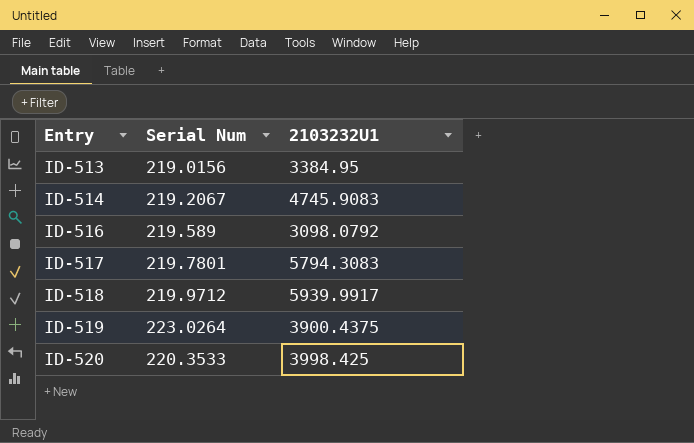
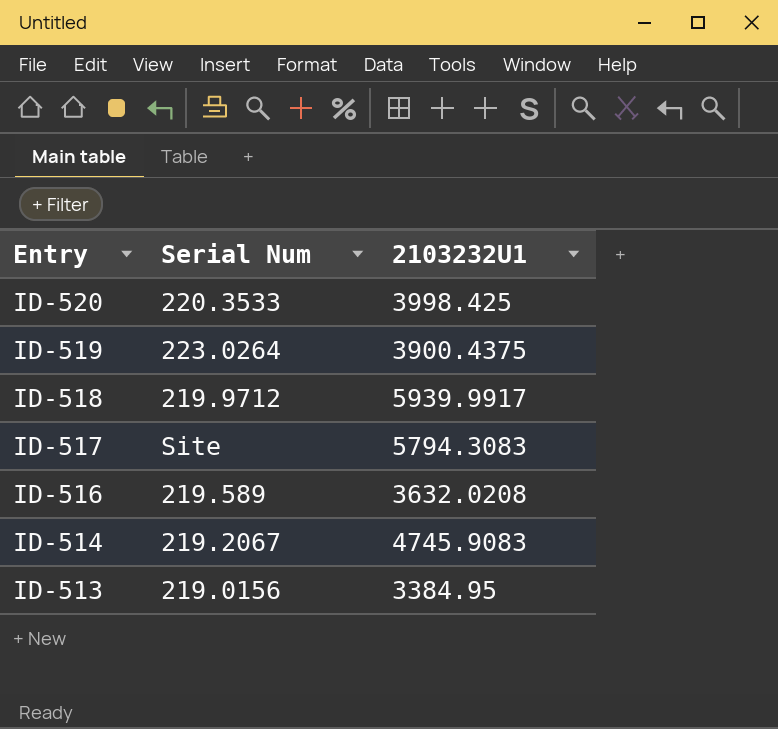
row order: Entry ascending -> Entry descending
ID-517 | Serial Num: 219.7801 -> Site
ID-516 | 2103232U1: 3098.0792 -> 3632.0208

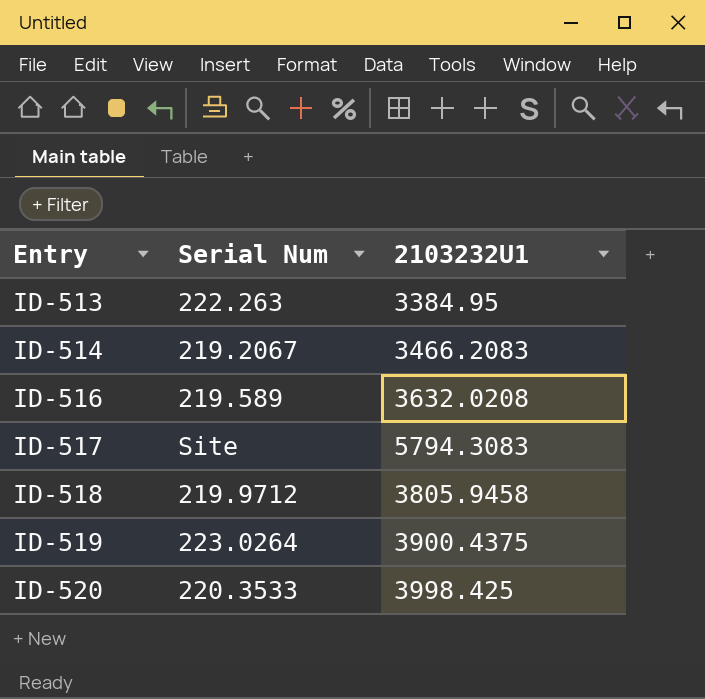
row order: Entry descending -> Entry ascending
ID-513 | Serial Num: 219.0156 -> 222.263
ID-514 | 2103232U1: 4745.9083 -> 3466.2083
ID-518 | 2103232U1: 5939.9917 -> 3805.9458

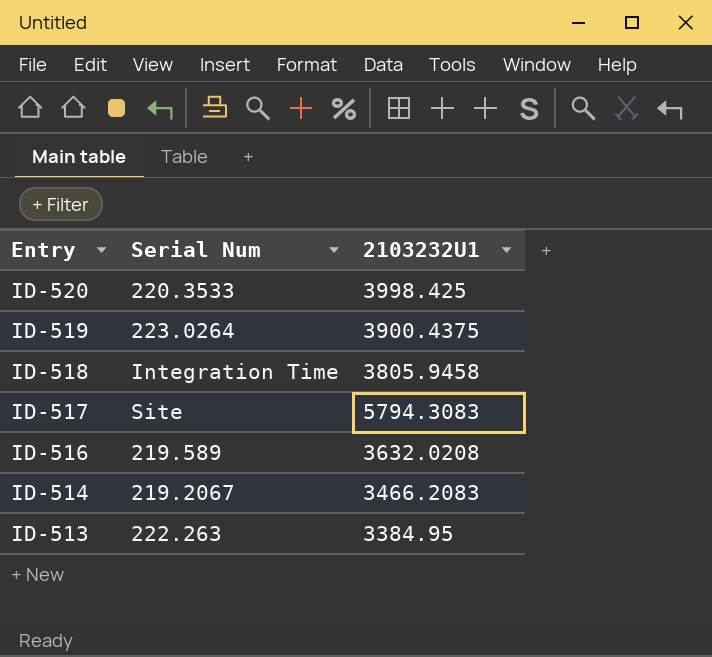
row order: Entry ascending -> Entry descending
ID-518 | Serial Num: 219.9712 -> Integration Time

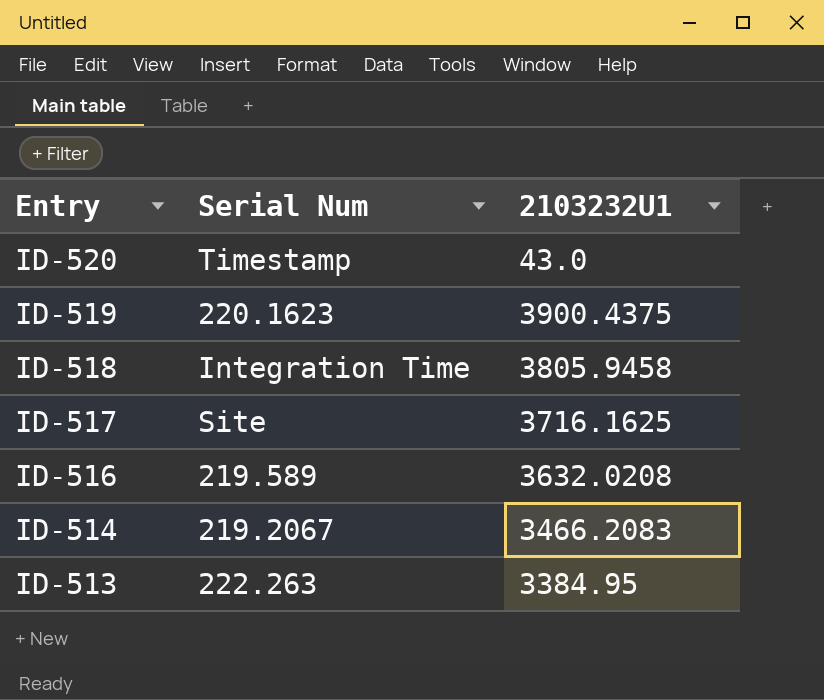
ID-520 | Serial Num: 220.3533 -> Timestamp
ID-520 | 2103232U1: 3998.425 -> 43.0
ID-519 | Serial Num: 223.0264 -> 220.1623
ID-517 | 2103232U1: 5794.3083 -> 3716.1625

